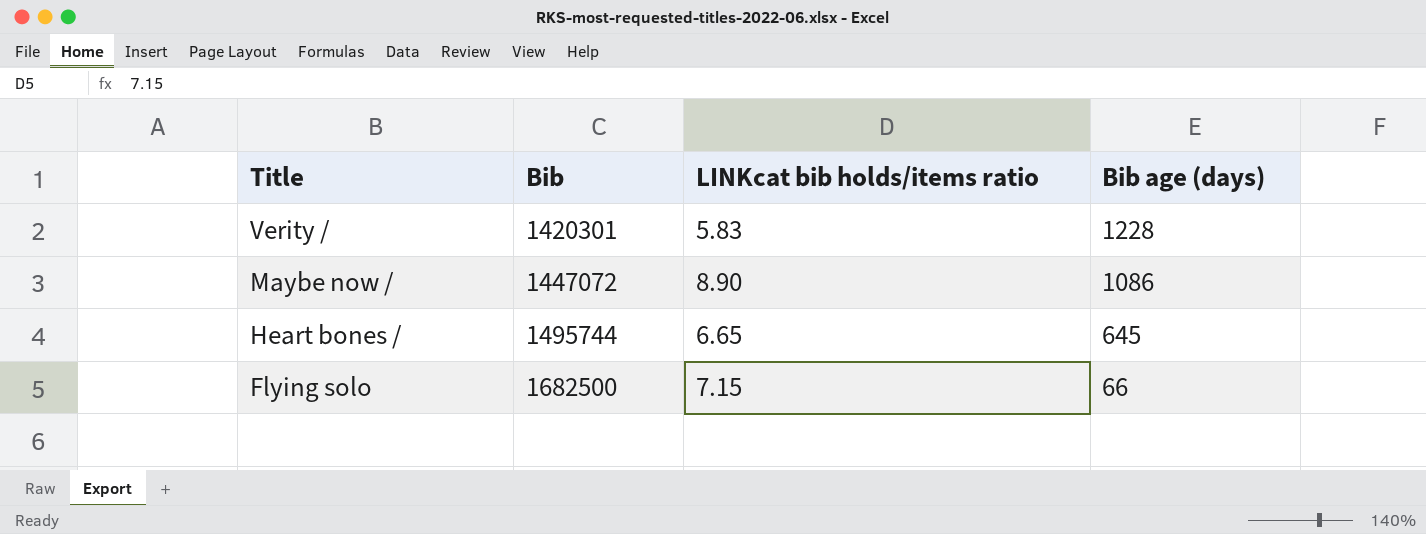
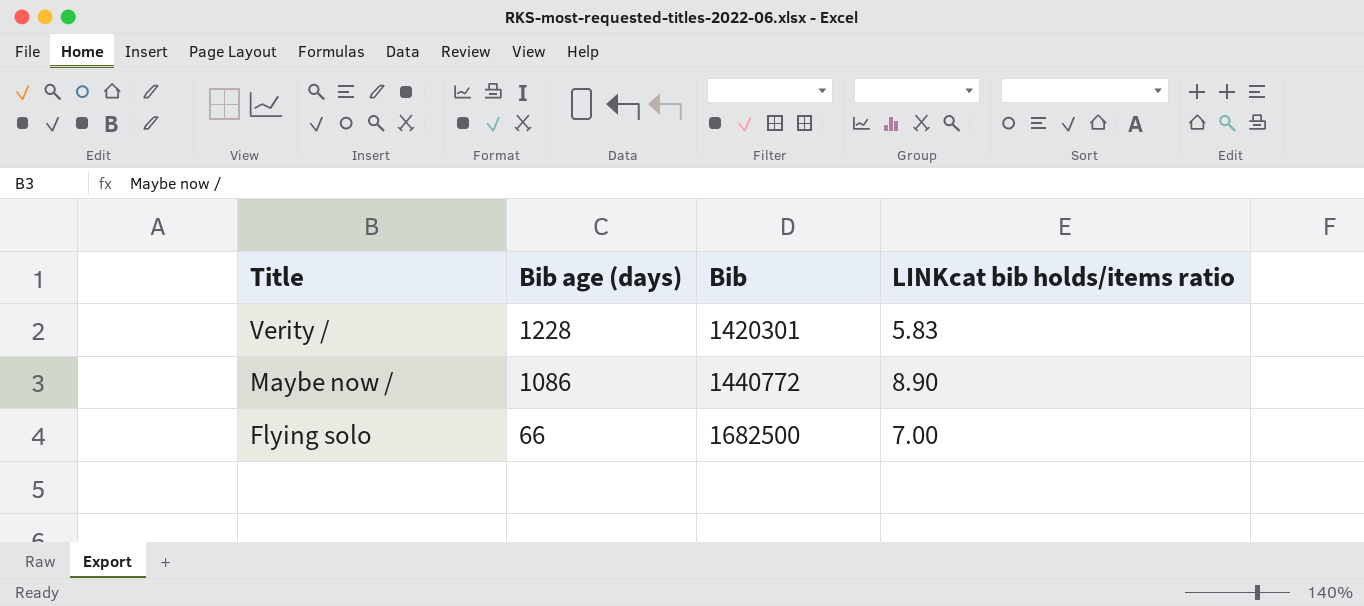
column Bib age (days) | position: 4 -> 2
row Heart bones /: 1495744 | 6.65 | 645 -> none
Maybe now / | Bib: 1447072 -> 1440772
Flying solo | LINKcat bib holds/items ratio: 7.15 -> 7.00

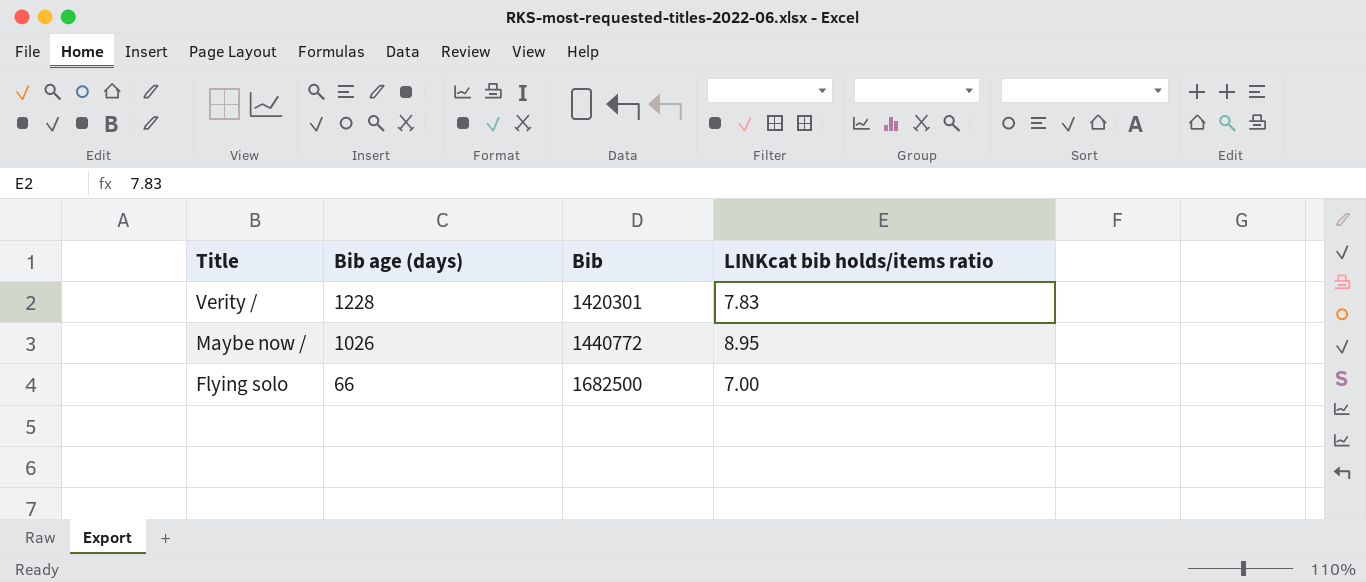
Verity / | LINKcat bib holds/items ratio: 5.83 -> 7.83
Maybe now / | Bib age (days): 1086 -> 1026
Maybe now / | LINKcat bib holds/items ratio: 8.90 -> 8.95

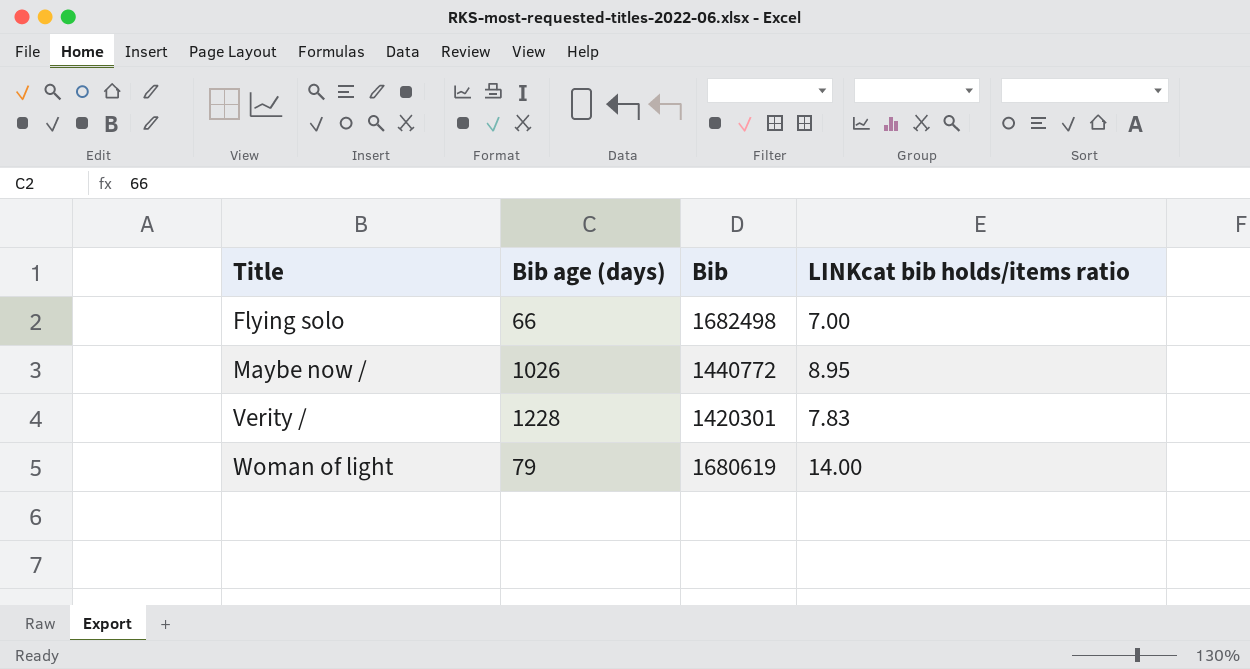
row order: Title descending -> Title ascending
Flying solo | Bib: 1682500 -> 1682498
row Woman of light: none -> 79 | 1680619 | 14.00

